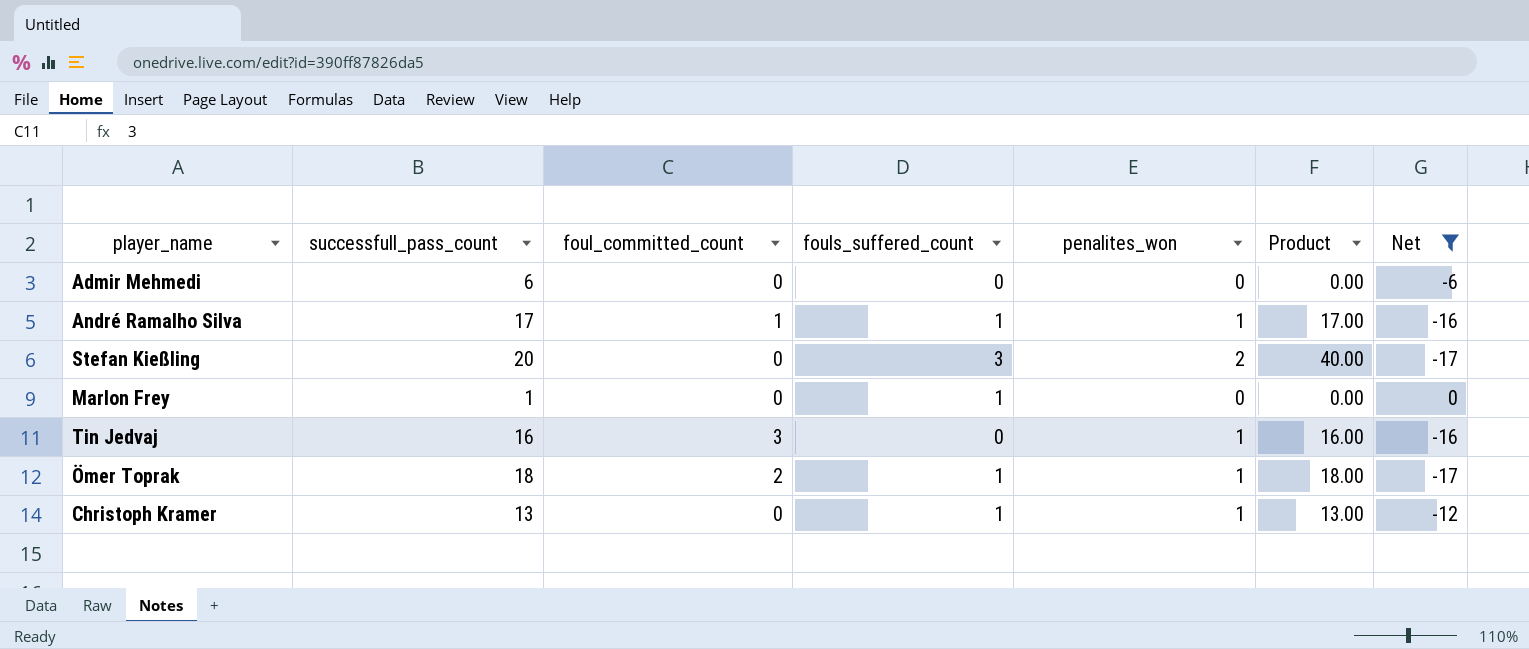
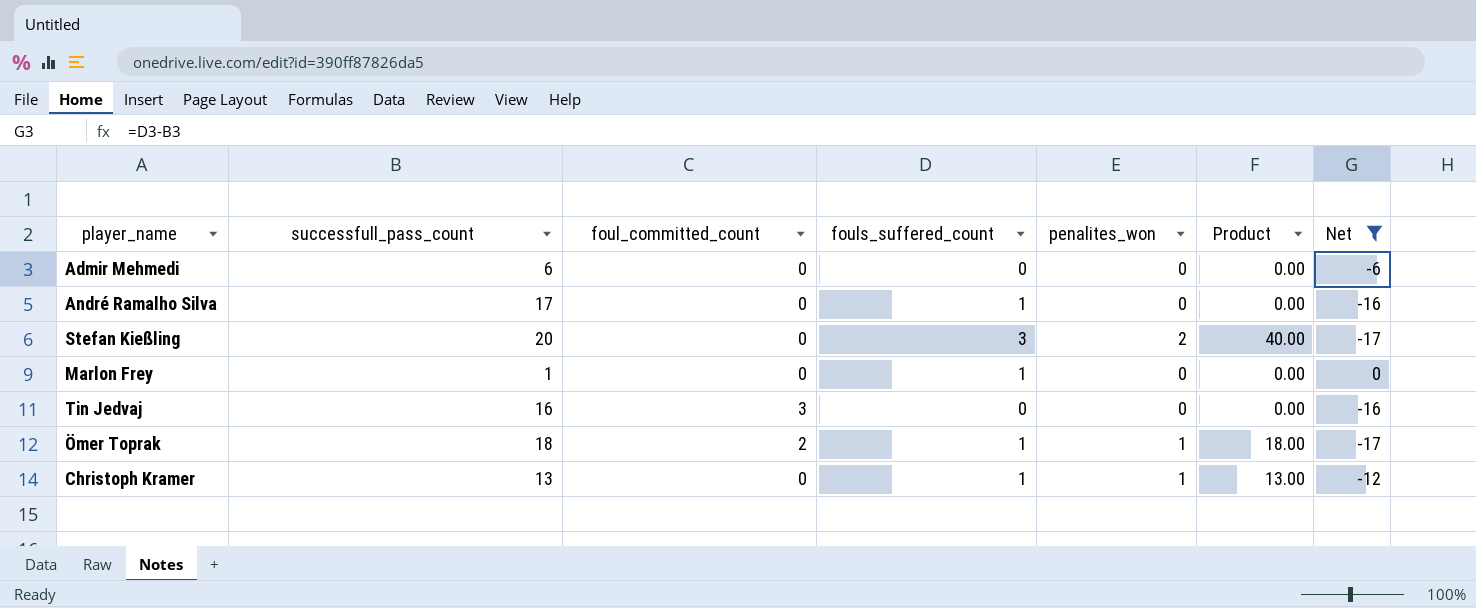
André Ramalho Silva | foul_committed_count: 1 -> 0
André Ramalho Silva | penalites_won: 1 -> 0
André Ramalho Silva | Product: 17.00 -> 0.00
Tin Jedvaj | penalites_won: 1 -> 0
Tin Jedvaj | Product: 16.00 -> 0.00

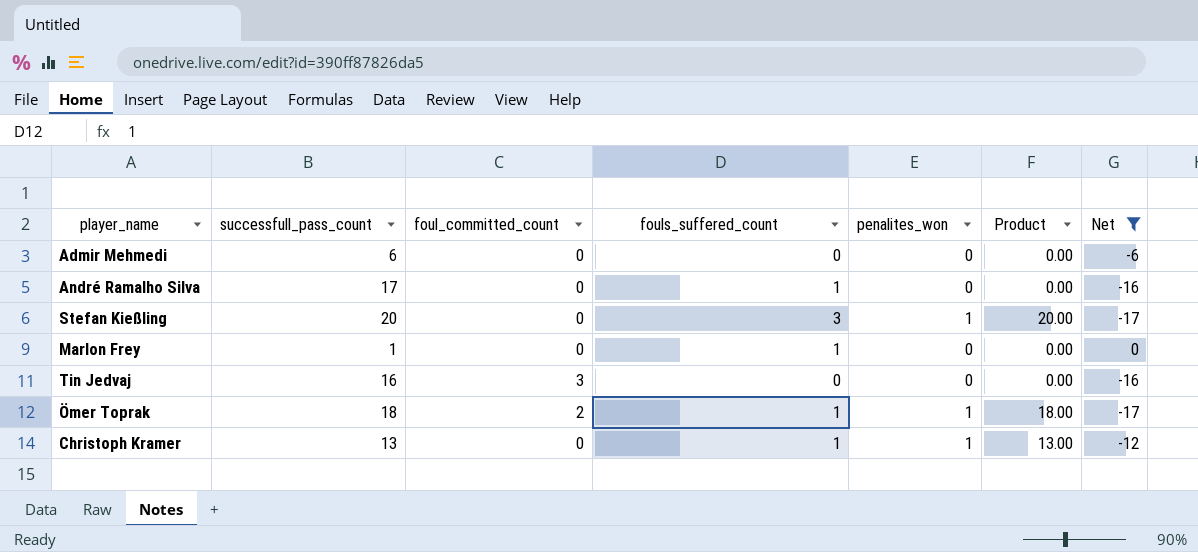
Stefan Kießling | penalites_won: 2 -> 1
Stefan Kießling | Product: 40.00 -> 20.00

